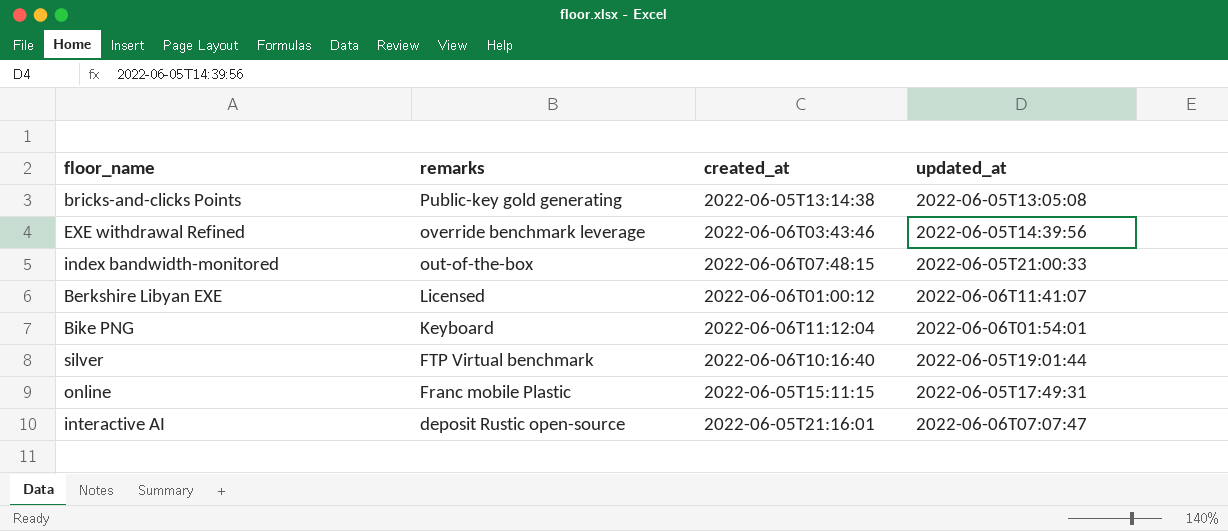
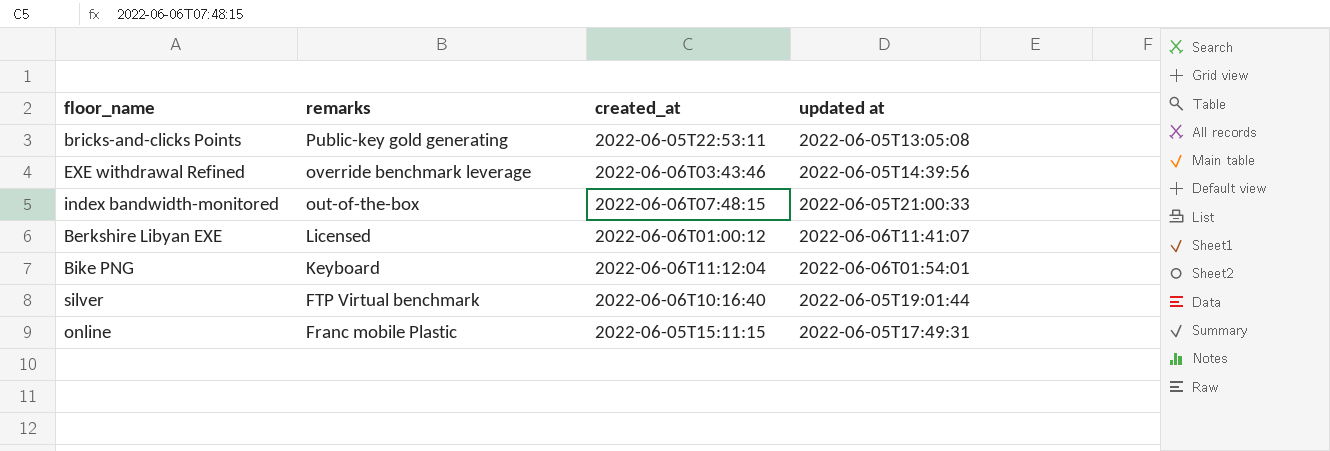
column name: updated_at -> updated at
row interactive AI: deposit Rustic open-source | 2022-06-05T21:16:01 | 2022-06-06T07:07:47 -> none
bricks-and-clicks Points | created_at: 2022-06-05T13:14:38 -> 2022-06-05T22:53:11

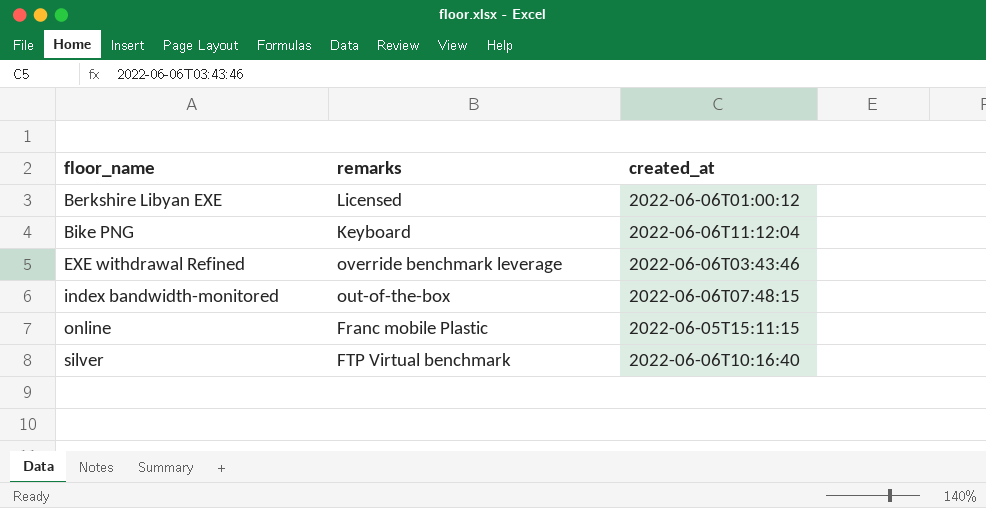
row order: remarks descending -> floor_name ascending
column updated at | position: 4 -> none
row bricks-and-clicks Points: Public-key gold generating | 2022-06-05T22:53:11 | 2022-06-05T13:05:08 -> none

